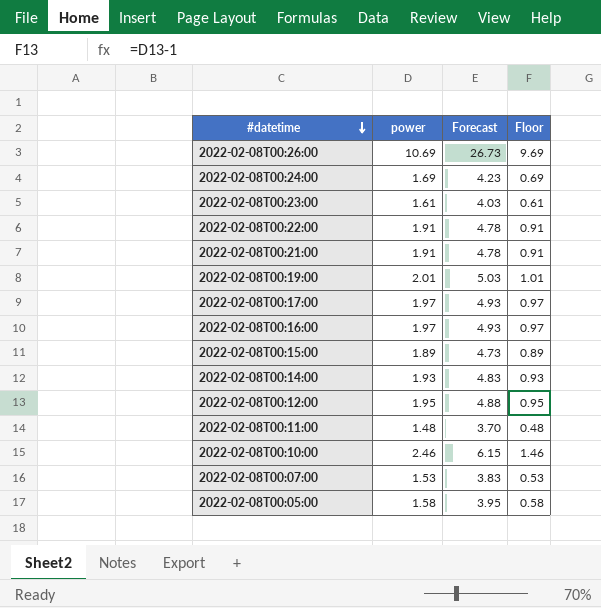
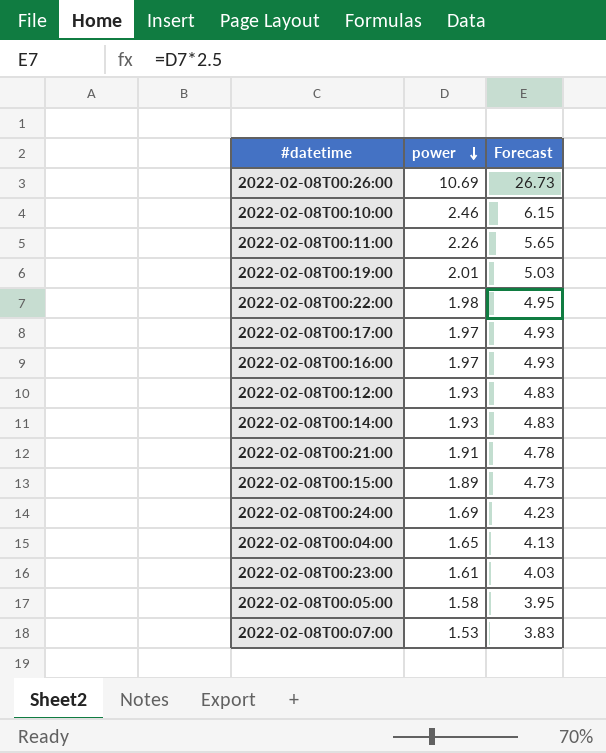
row order: #datetime descending -> power descending
column Floor | formula: [power] - 1 -> none
2022-02-08T00:11:00 | power: 1.48 -> 2.26
2022-02-08T00:11:00 | Forecast: 3.70 -> 5.65
2022-02-08T00:22:00 | power: 1.91 -> 1.98
2022-02-08T00:22:00 | Forecast: 4.78 -> 4.95
2022-02-08T00:12:00 | power: 1.95 -> 1.93
2022-02-08T00:12:00 | Forecast: 4.88 -> 4.83
row 2022-02-08T00:04:00: none -> 1.65 | 4.13

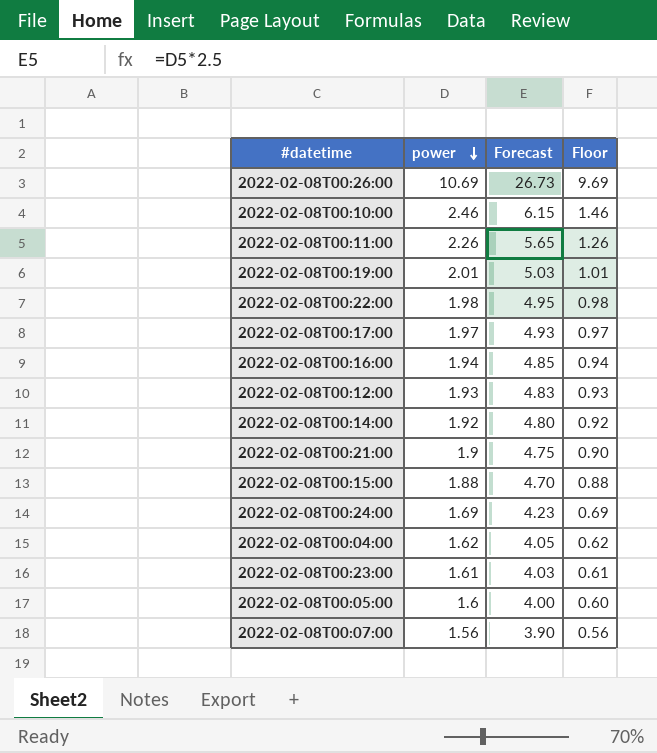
column Floor | formula: none -> [power] - 1
2022-02-08T00:16:00 | power: 1.97 -> 1.94
2022-02-08T00:16:00 | Forecast: 4.93 -> 4.85
2022-02-08T00:14:00 | power: 1.93 -> 1.92
2022-02-08T00:14:00 | Forecast: 4.83 -> 4.80
2022-02-08T00:21:00 | power: 1.91 -> 1.9
2022-02-08T00:21:00 | Forecast: 4.78 -> 4.75
2022-02-08T00:15:00 | power: 1.89 -> 1.88
2022-02-08T00:15:00 | Forecast: 4.73 -> 4.70
2022-02-08T00:04:00 | power: 1.65 -> 1.62
2022-02-08T00:04:00 | Forecast: 4.13 -> 4.05
2022-02-08T00:05:00 | power: 1.58 -> 1.6
2022-02-08T00:05:00 | Forecast: 3.95 -> 4.00
2022-02-08T00:07:00 | power: 1.53 -> 1.56
2022-02-08T00:07:00 | Forecast: 3.83 -> 3.90

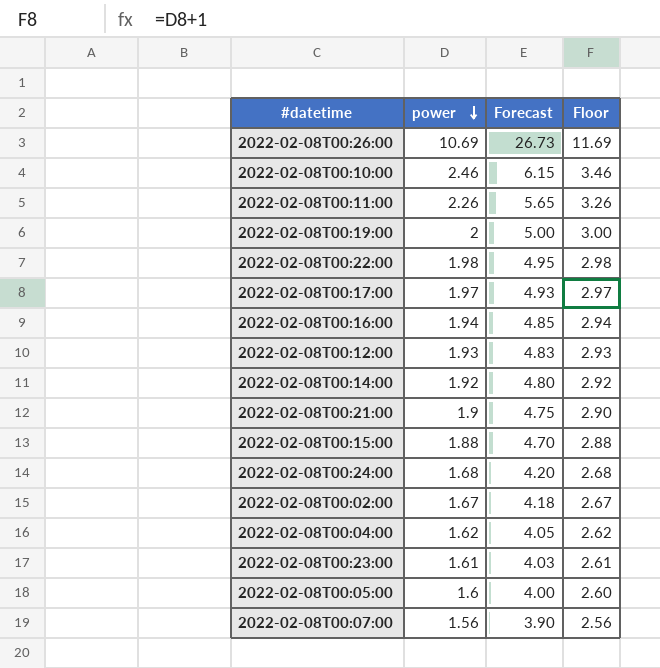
column Floor | formula: [power] - 1 -> [power] + 1
2022-02-08T00:19:00 | power: 2.01 -> 2
2022-02-08T00:19:00 | Forecast: 5.03 -> 5.00
2022-02-08T00:24:00 | power: 1.69 -> 1.68
2022-02-08T00:24:00 | Forecast: 4.23 -> 4.20
row 2022-02-08T00:02:00: none -> 1.67 | 4.18 | 2.67

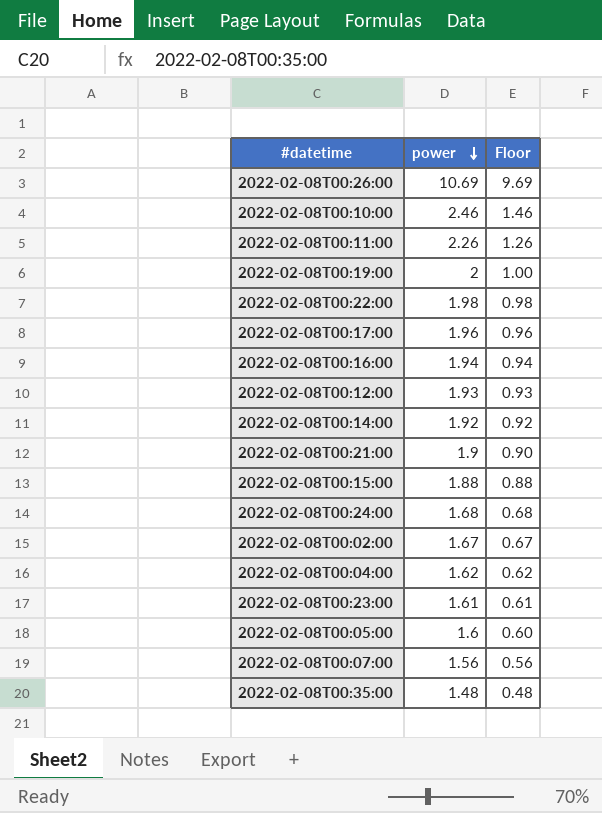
column Forecast | formula: [power] * 2.5 -> none
column Floor | formula: [power] + 1 -> [power] - 1
2022-02-08T00:17:00 | power: 1.97 -> 1.96
row 2022-02-08T00:35:00: none -> 1.48 | 0.48

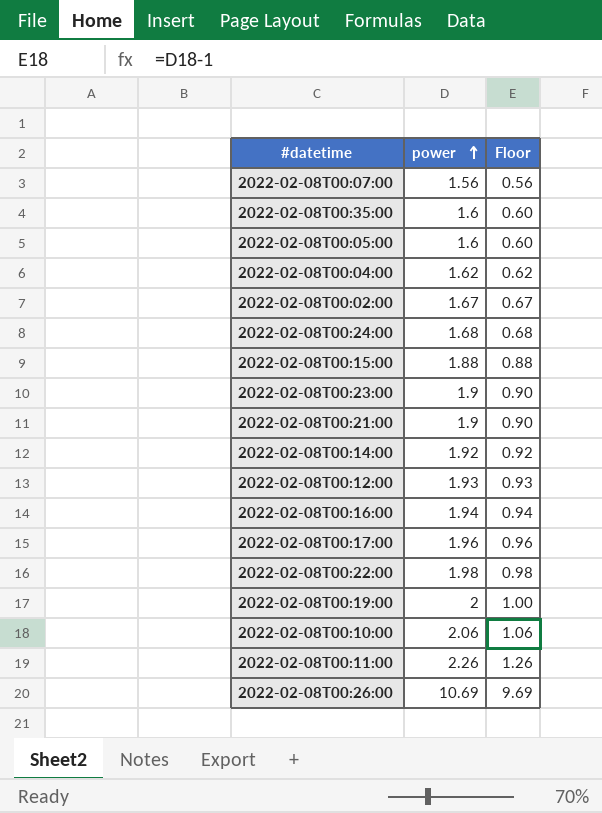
row order: power descending -> power ascending
2022-02-08T00:35:00 | power: 1.48 -> 1.6
2022-02-08T00:35:00 | Floor: 0.48 -> 0.60
2022-02-08T00:23:00 | power: 1.61 -> 1.9
2022-02-08T00:23:00 | Floor: 0.61 -> 0.90
2022-02-08T00:10:00 | power: 2.46 -> 2.06
2022-02-08T00:10:00 | Floor: 1.46 -> 1.06

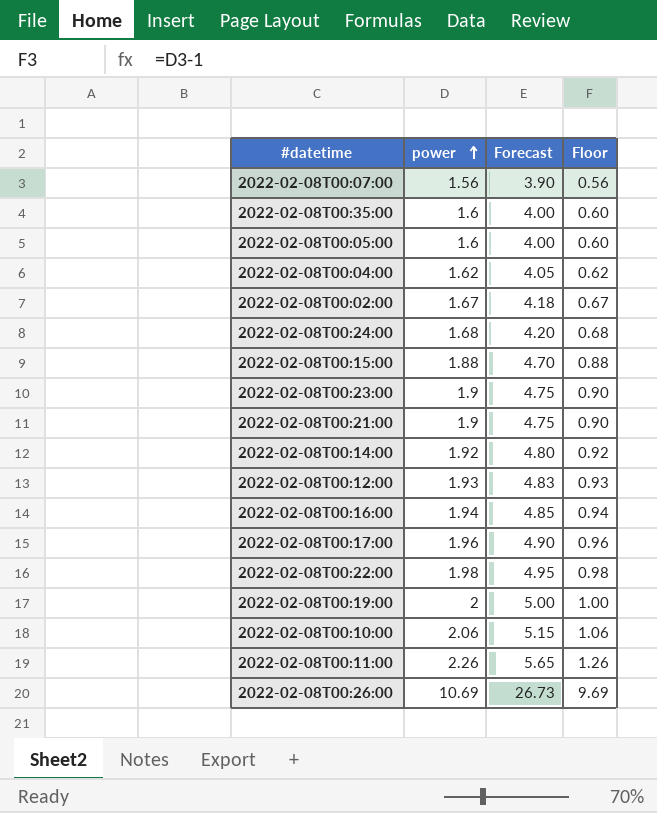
column Forecast | formula: none -> [power] * 2.5

